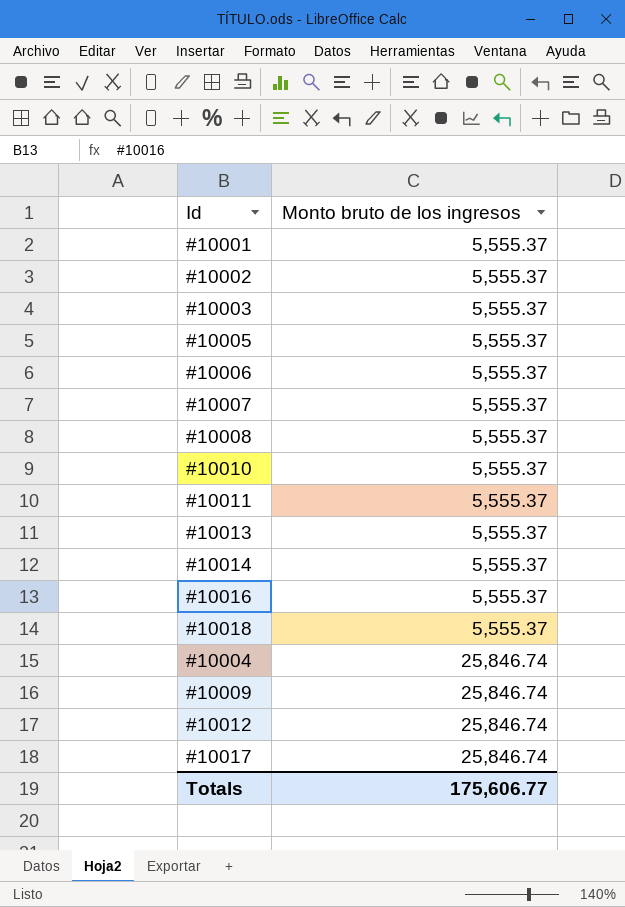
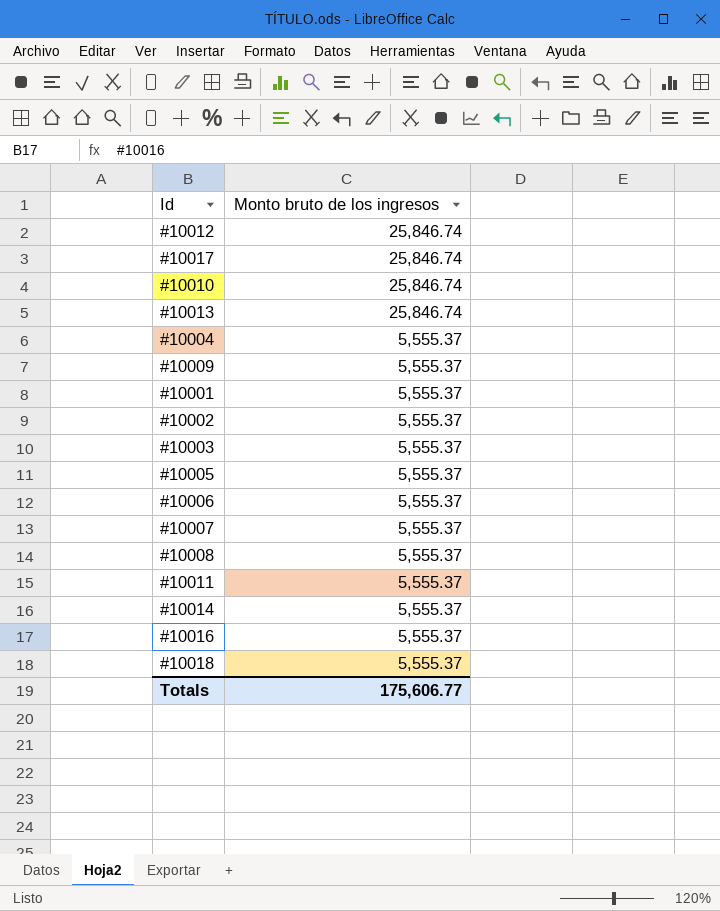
row order: Monto bruto de los ingresos ascending -> Monto bruto de los ingresos descending
#10010 | Monto bruto de los ingresos: 5,555.37 -> 25,846.74
#10013 | Monto bruto de los ingresos: 5,555.37 -> 25,846.74
#10004 | Monto bruto de los ingresos: 25,846.74 -> 5,555.37
#10009 | Monto bruto de los ingresos: 25,846.74 -> 5,555.37

